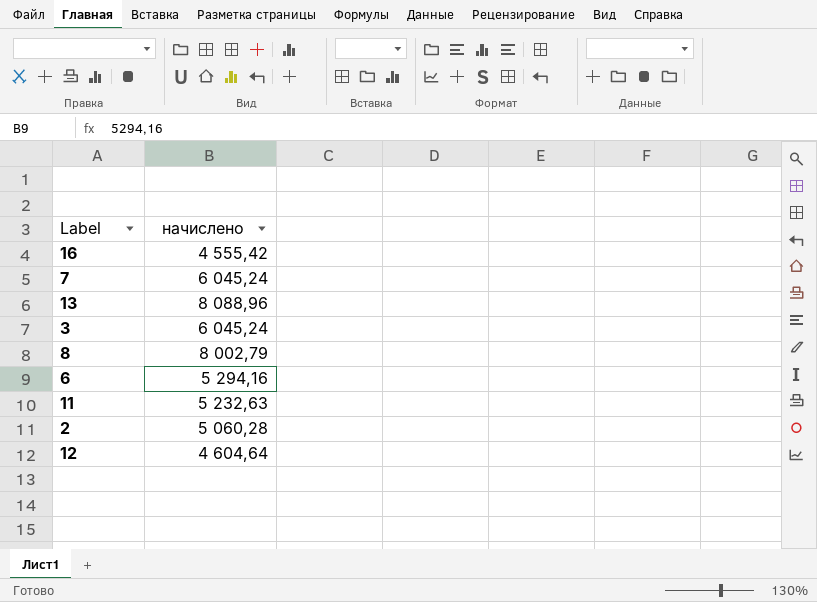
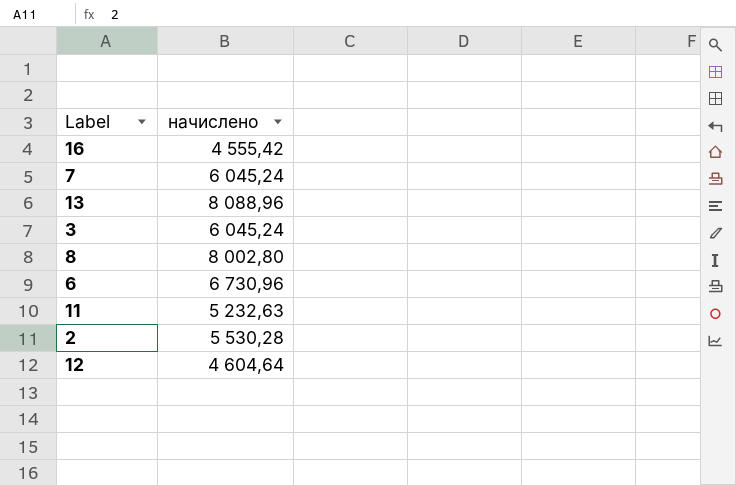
8 | начислено: 8 002,79 -> 8 002,80
6 | начислено: 5 294,16 -> 6 730,96
2 | начислено: 5 060,28 -> 5 530,28

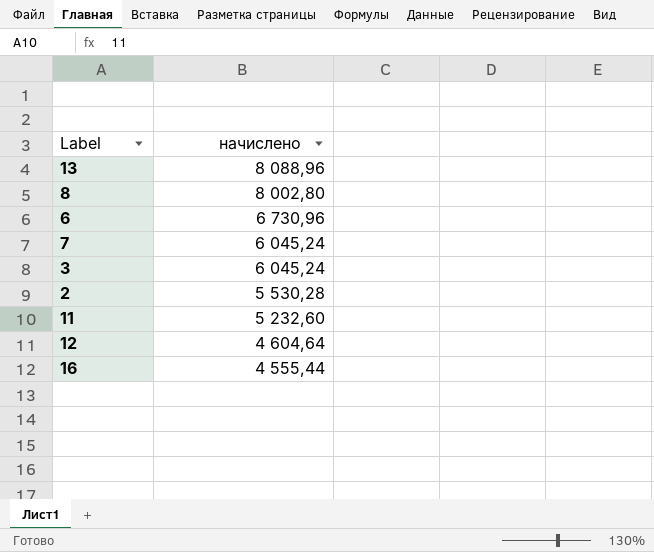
row order: none -> начислено descending
11 | начислено: 5 232,63 -> 5 232,60
16 | начислено: 4 555,42 -> 4 555,44

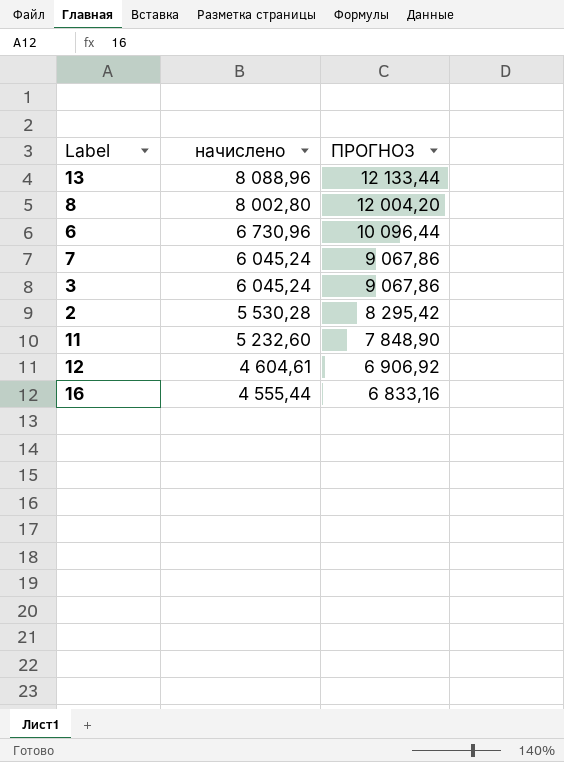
column ПРОГНОЗ | formula: none -> [начислено] * 1,5
12 | начислено: 4 604,64 -> 4 604,61

